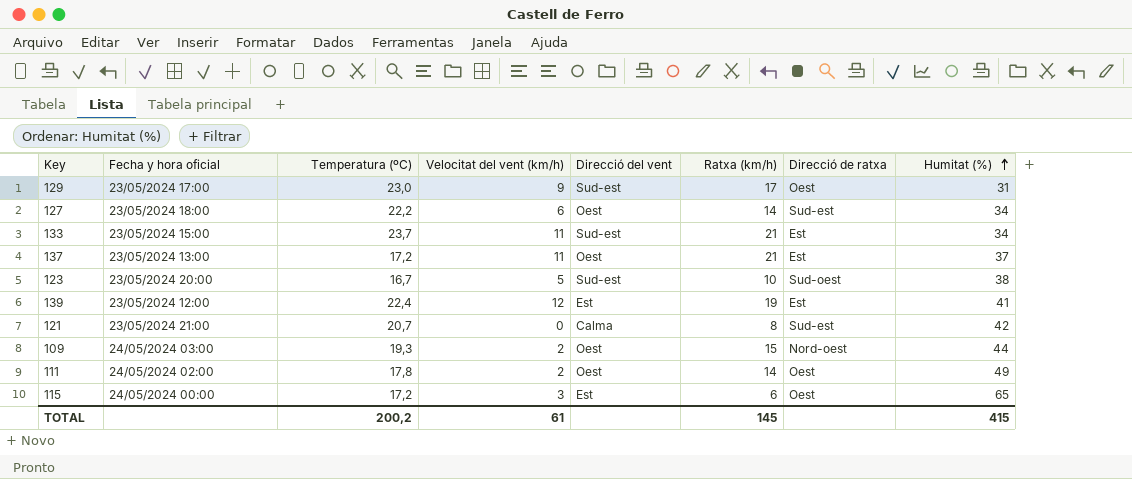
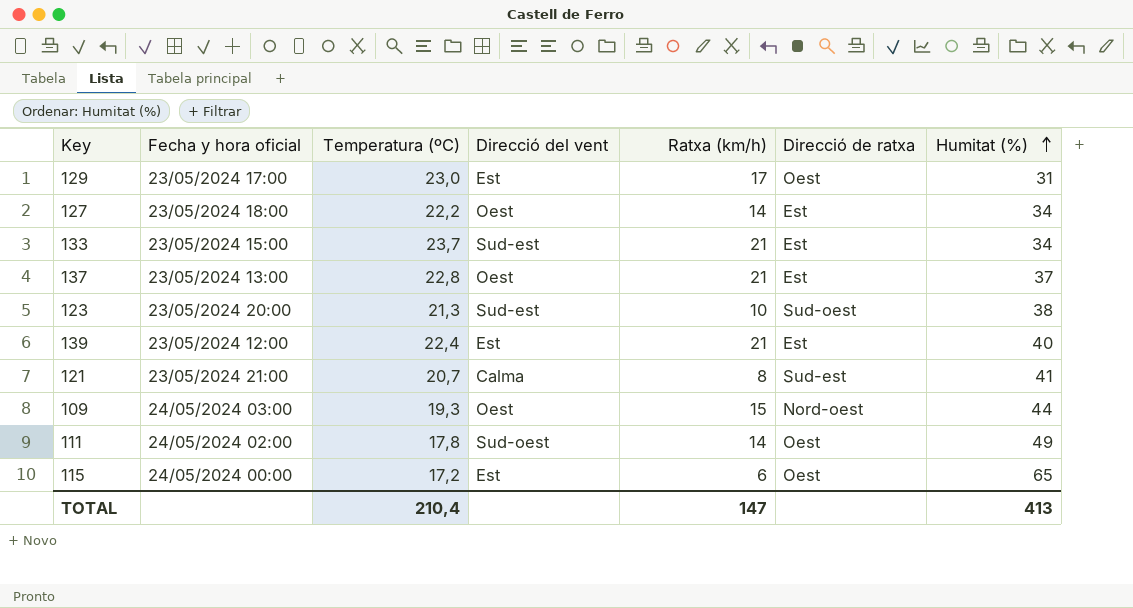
column Velocitat del vent (km/h) | position: 4 -> none
129 | Direcció del vent: Sud-est -> Est
127 | Direcció de ratxa: Sud-est -> Est
137 | Temperatura (ºC): 17,2 -> 22,8
123 | Temperatura (ºC): 16,7 -> 21,3
139 | Ratxa (km/h): 19 -> 21
139 | Humitat (%): 41 -> 40
121 | Humitat (%): 42 -> 41
111 | Direcció del vent: Oest -> Sud-oest
TOTAL | Temperatura (ºC): 200,2 -> 210,4
TOTAL | Ratxa (km/h): 145 -> 147
TOTAL | Humitat (%): 415 -> 413

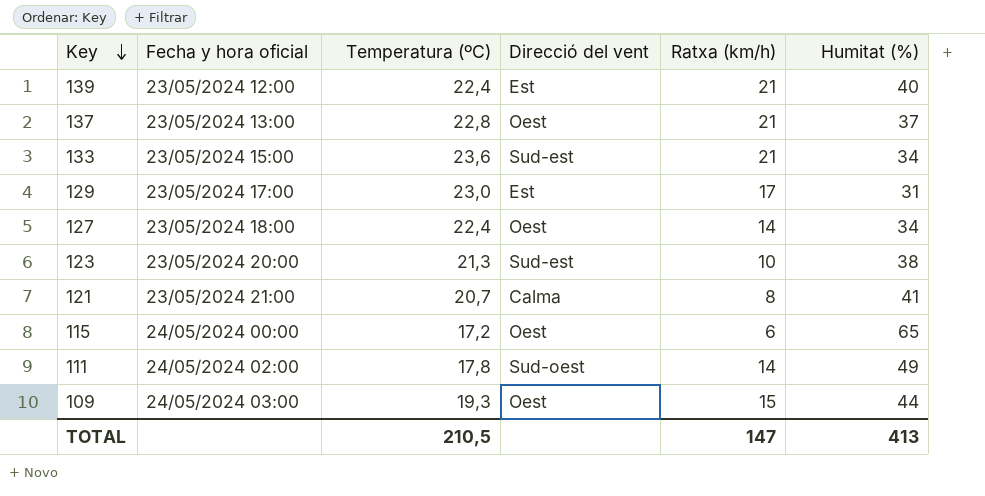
row order: Humitat (%) ascending -> Key descending
column Direcció de ratxa | position: 6 -> none
133 | Temperatura (ºC): 23,7 -> 23,6
127 | Temperatura (ºC): 22,2 -> 22,4
115 | Direcció del vent: Est -> Oest
TOTAL | Temperatura (ºC): 210,4 -> 210,5

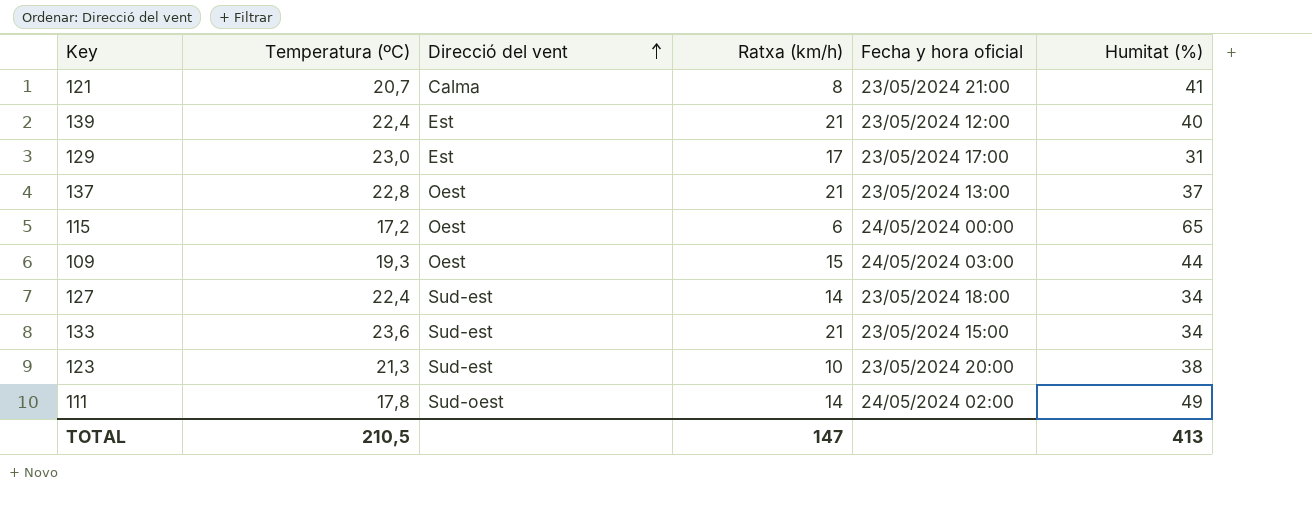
row order: Key descending -> Direcció del vent ascending
column Fecha y hora oficial | position: 2 -> 5
127 | Direcció del vent: Oest -> Sud-est

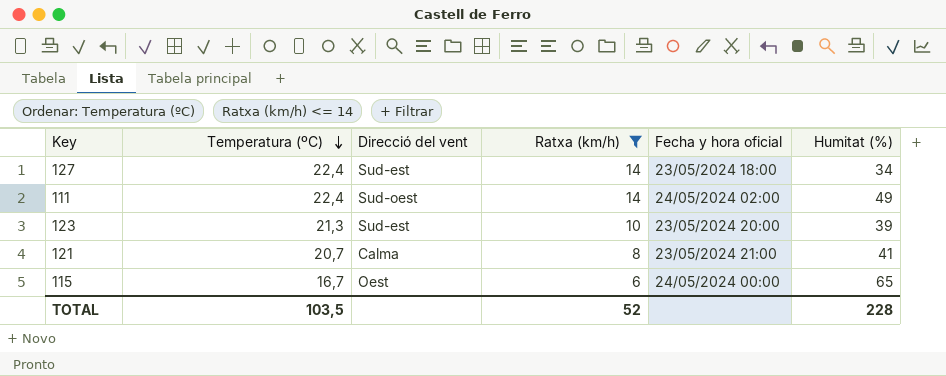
filter: none -> Ratxa (km/h) <= 14
row order: Direcció del vent ascending -> Temperatura (ºC) descending
111 | Temperatura (ºC): 17,8 -> 22,4
123 | Humitat (%): 38 -> 39
115 | Temperatura (ºC): 17,2 -> 16,7
TOTAL | Temperatura (ºC): 210,5 -> 103,5
TOTAL | Ratxa (km/h): 147 -> 52
TOTAL | Humitat (%): 413 -> 228

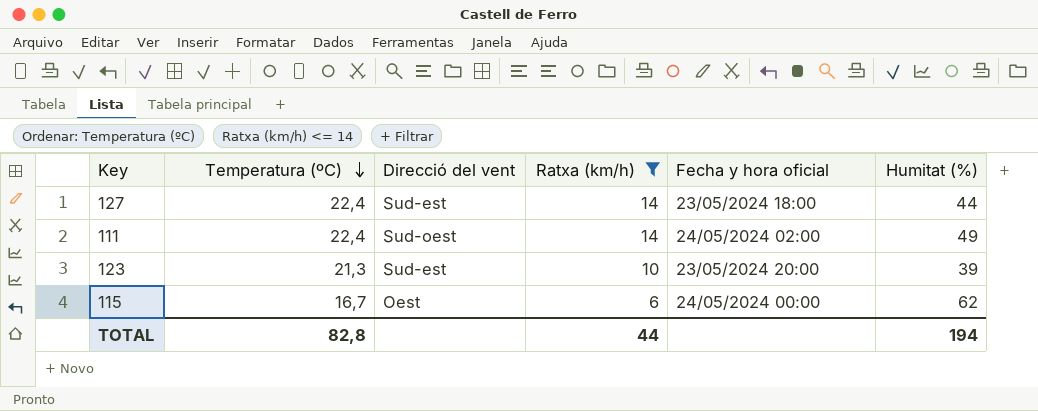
row 121: 20,7 | Calma | 8 | 23/05/2024 21:00 | 41 -> none
127 | Humitat (%): 34 -> 44
115 | Humitat (%): 65 -> 62
TOTAL | Temperatura (ºC): 103,5 -> 82,8
TOTAL | Ratxa (km/h): 52 -> 44
TOTAL | Humitat (%): 228 -> 194

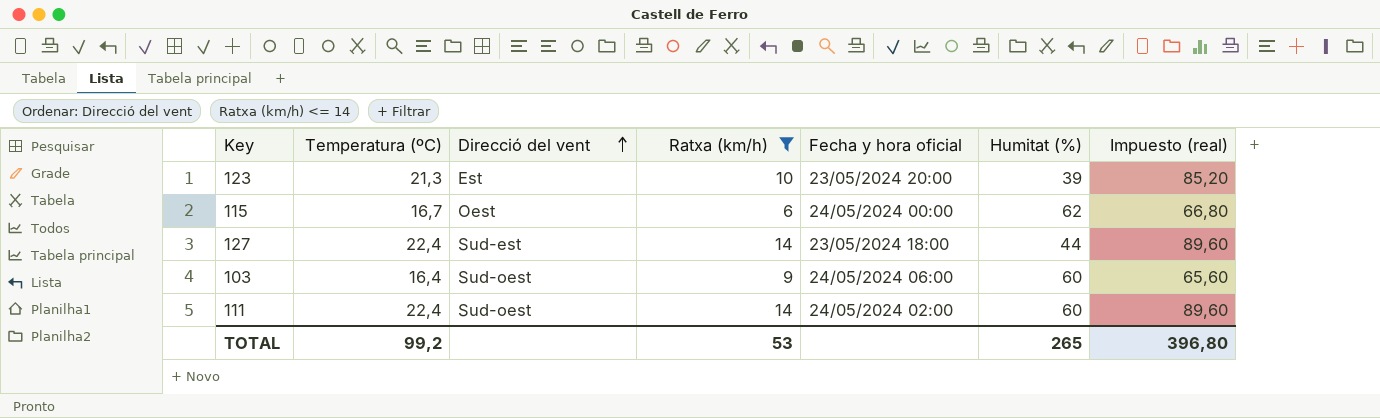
row order: Temperatura (ºC) descending -> Direcció del vent ascending
column Impuesto (real) | formula: none -> [Temperatura (ºC)] * 4
123 | Direcció del vent: Sud-est -> Est
row 103: none -> 16,4 | Sud-oest | 9 | 24/05/2024 06:00 | 60 | 65,60
111 | Humitat (%): 49 -> 60
TOTAL | Temperatura (ºC): 82,8 -> 99,2
TOTAL | Ratxa (km/h): 44 -> 53
TOTAL | Humitat (%): 194 -> 265

